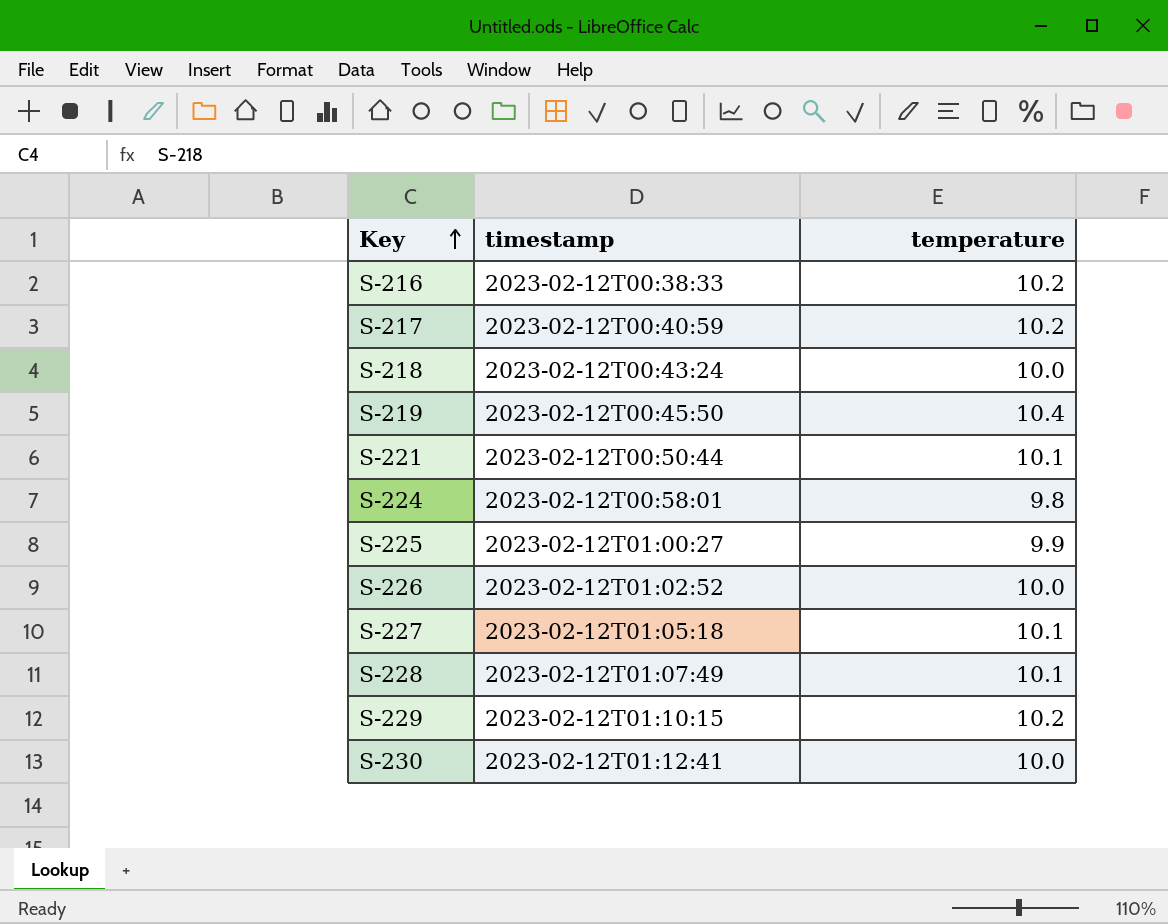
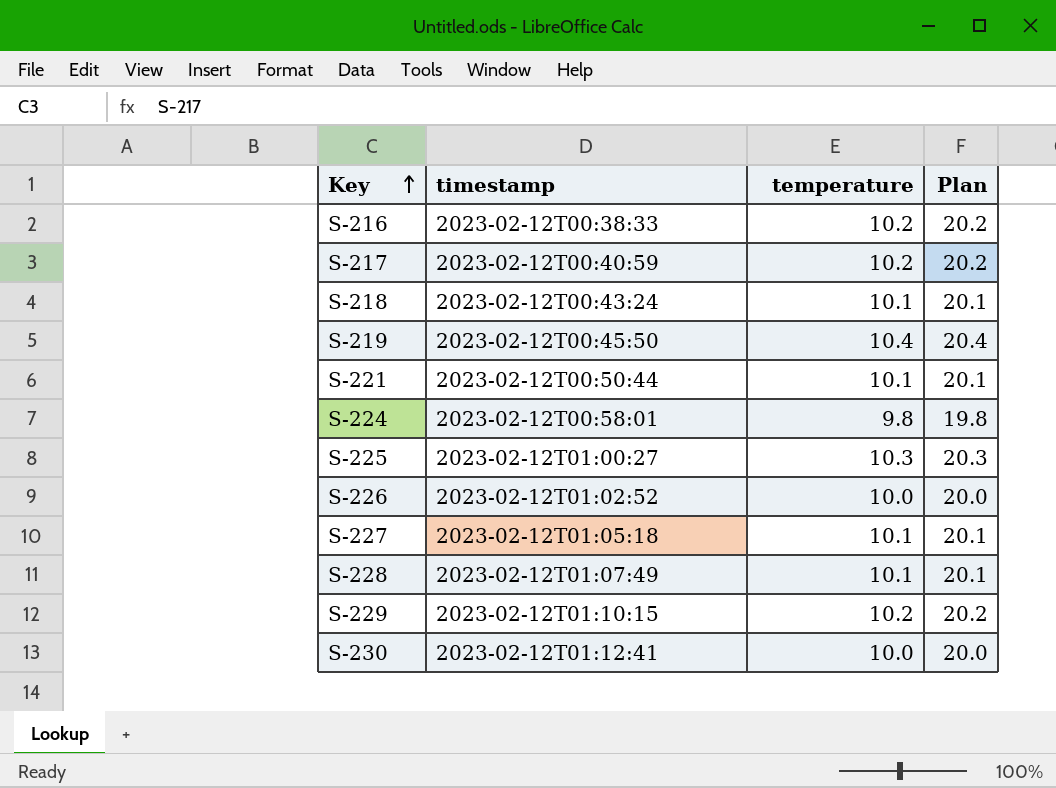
column Plan | formula: none -> [temperature] + 10
S-218 | temperature: 10.0 -> 10.1
S-225 | temperature: 9.9 -> 10.3

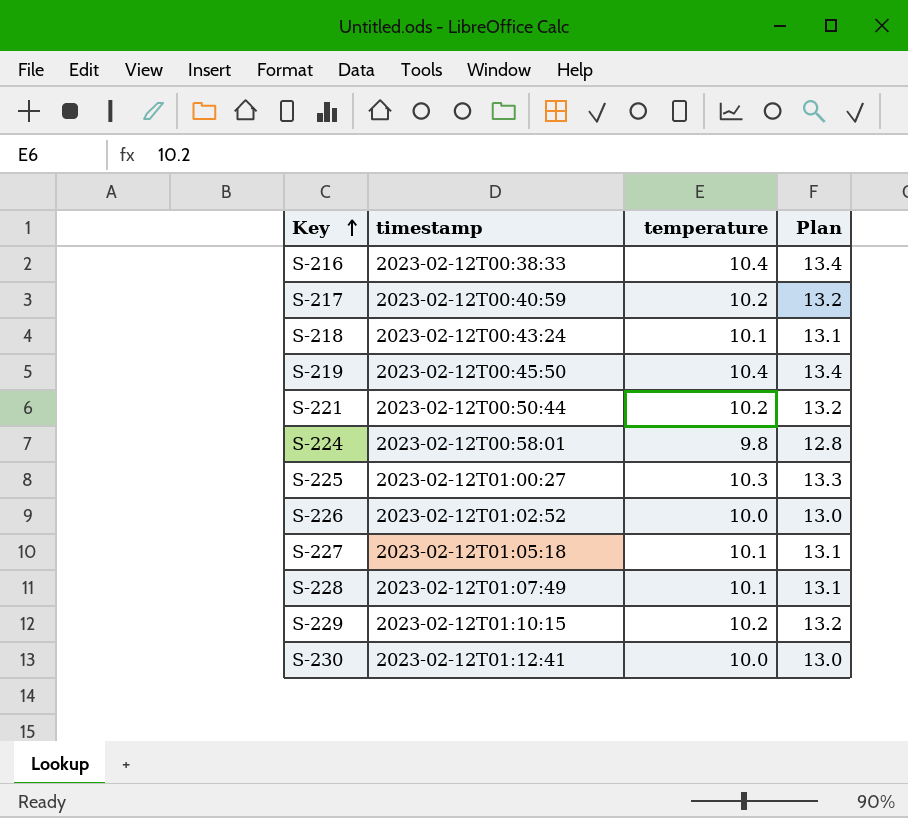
column Plan | formula: [temperature] + 10 -> [temperature] + 3
S-216 | temperature: 10.2 -> 10.4
S-221 | temperature: 10.1 -> 10.2

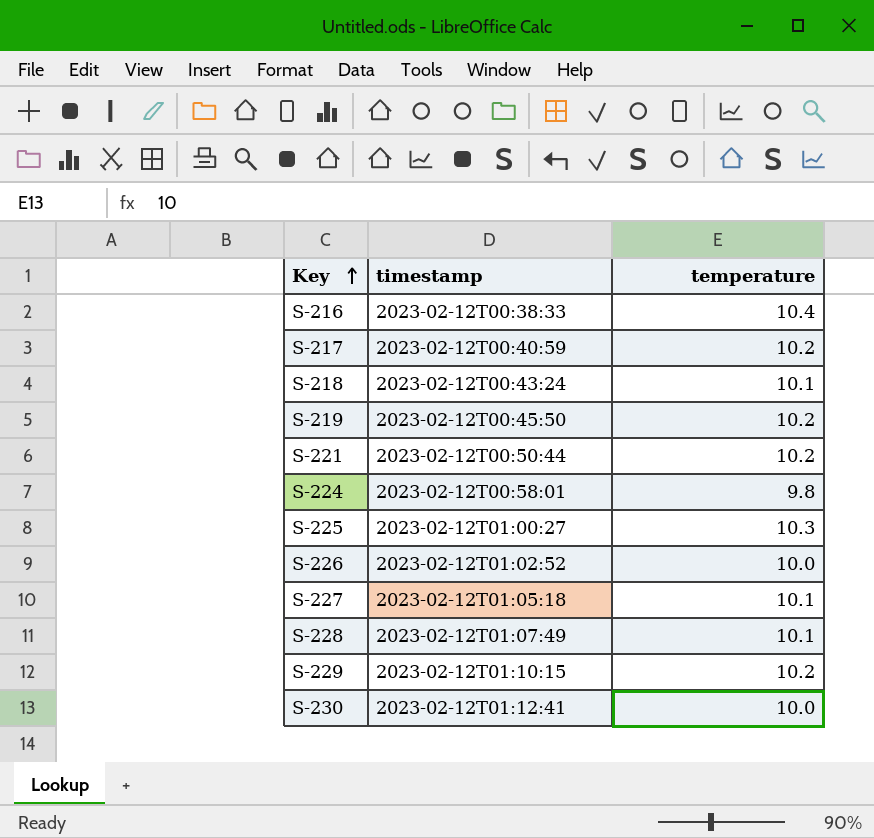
column Plan | formula: [temperature] + 3 -> none
S-219 | temperature: 10.4 -> 10.2

